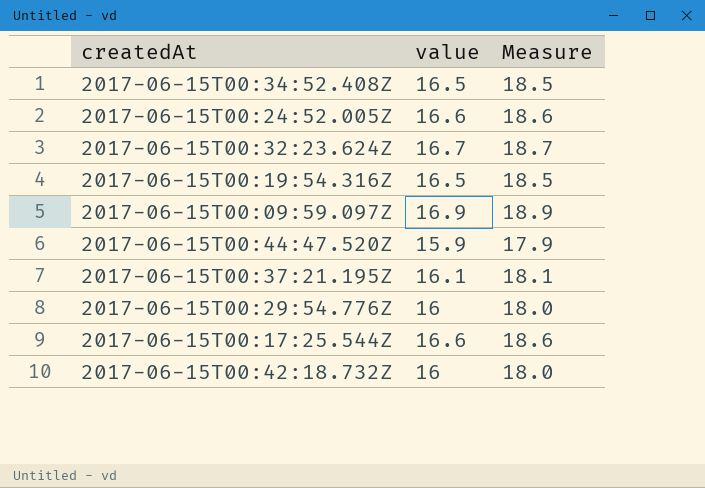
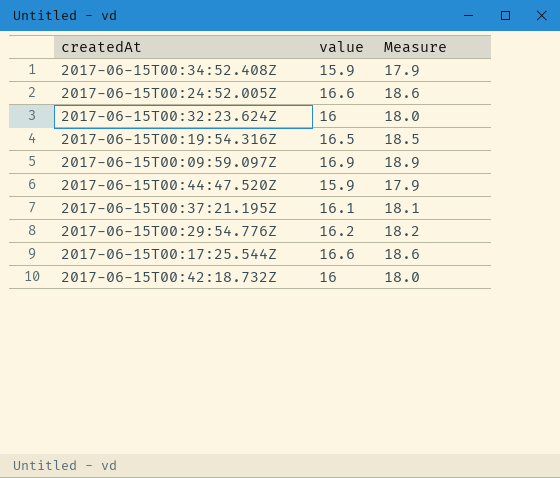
2017-06-15T00:34:52.408Z | value: 16.5 -> 15.9
2017-06-15T00:34:52.408Z | Measure: 18.5 -> 17.9
2017-06-15T00:32:23.624Z | value: 16.7 -> 16
2017-06-15T00:32:23.624Z | Measure: 18.7 -> 18.0
2017-06-15T00:29:54.776Z | value: 16 -> 16.2
2017-06-15T00:29:54.776Z | Measure: 18.0 -> 18.2

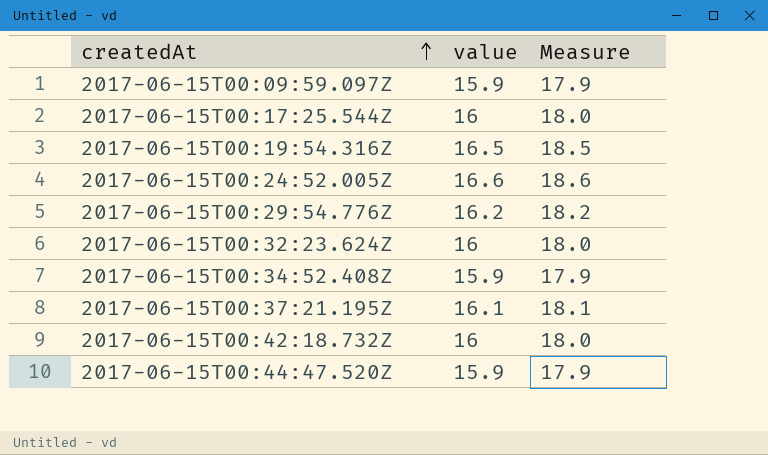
row order: none -> createdAt ascending
2017-06-15T00:09:59.097Z | value: 16.9 -> 15.9
2017-06-15T00:09:59.097Z | Measure: 18.9 -> 17.9
2017-06-15T00:17:25.544Z | value: 16.6 -> 16
2017-06-15T00:17:25.544Z | Measure: 18.6 -> 18.0

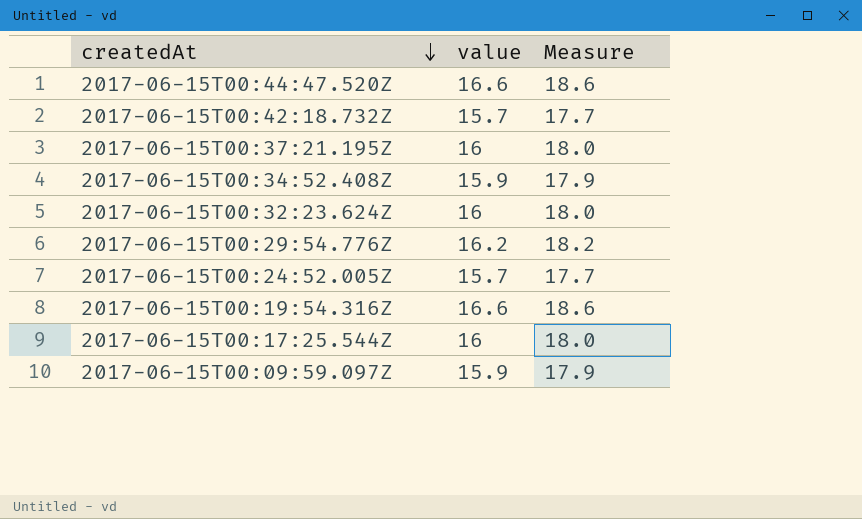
row order: createdAt ascending -> createdAt descending
2017-06-15T00:44:47.520Z | value: 15.9 -> 16.6
2017-06-15T00:44:47.520Z | Measure: 17.9 -> 18.6
2017-06-15T00:42:18.732Z | value: 16 -> 15.7
2017-06-15T00:42:18.732Z | Measure: 18.0 -> 17.7
2017-06-15T00:37:21.195Z | value: 16.1 -> 16
2017-06-15T00:37:21.195Z | Measure: 18.1 -> 18.0
2017-06-15T00:24:52.005Z | value: 16.6 -> 15.7
2017-06-15T00:24:52.005Z | Measure: 18.6 -> 17.7
2017-06-15T00:19:54.316Z | value: 16.5 -> 16.6
2017-06-15T00:19:54.316Z | Measure: 18.5 -> 18.6

